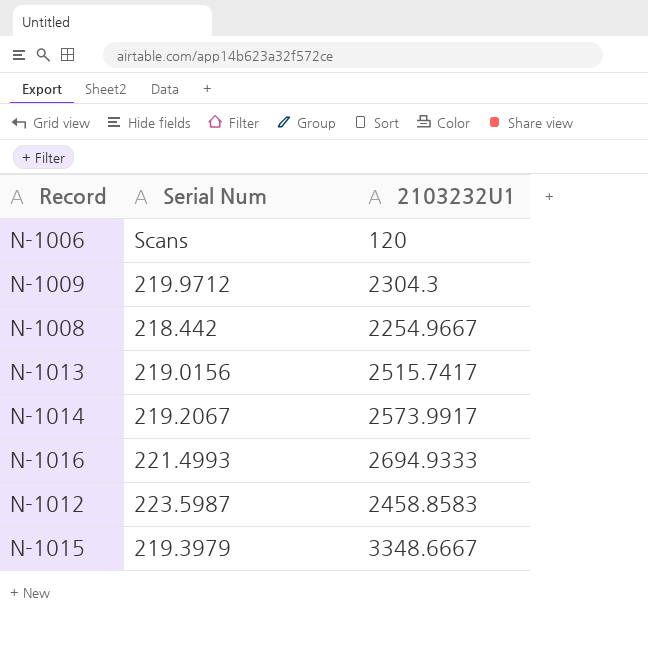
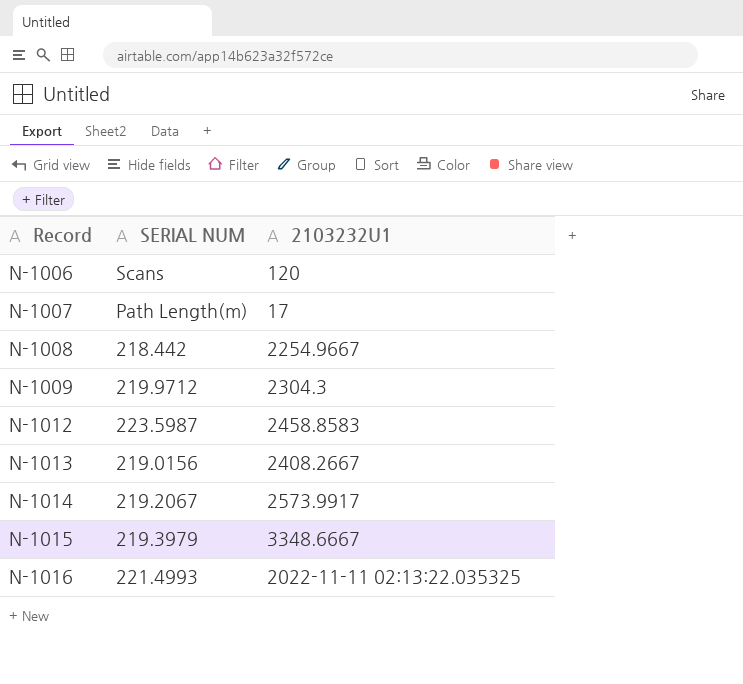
row order: none -> Record ascending
column name: Serial Num -> SERIAL NUM
row N-1007: none -> Path Length(m) | 17
N-1013 | 2103232U1: 2515.7417 -> 2408.2667
N-1016 | 2103232U1: 2694.9333 -> 2022-11-11 02:13:22.035325

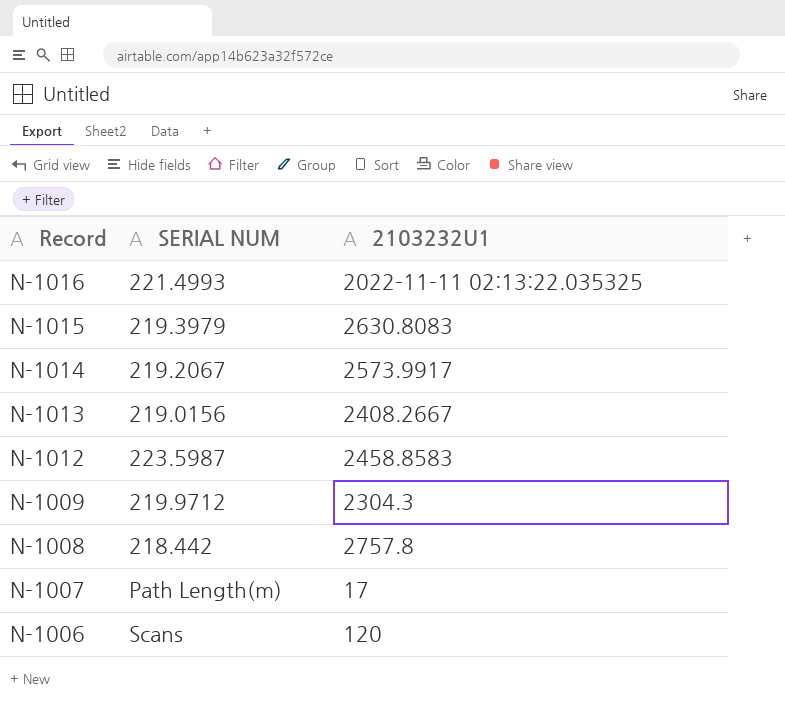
row order: Record ascending -> Record descending
N-1015 | 2103232U1: 3348.6667 -> 2630.8083
N-1008 | 2103232U1: 2254.9667 -> 2757.8

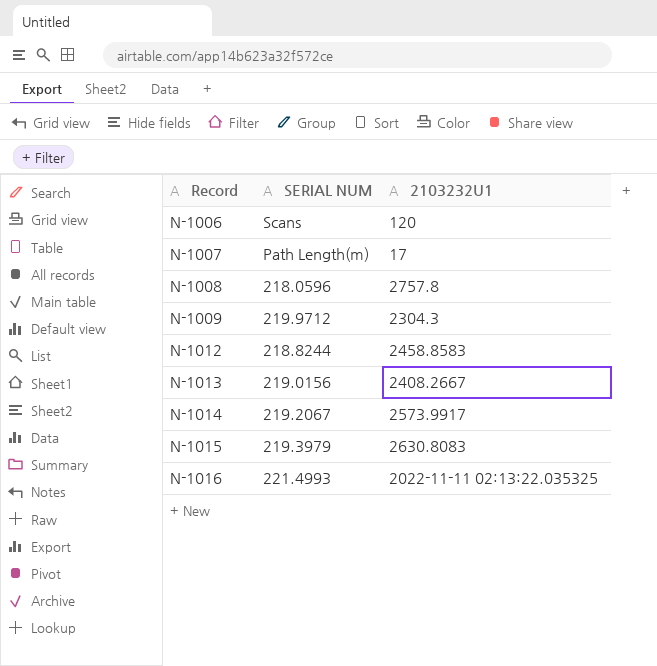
row order: Record descending -> Record ascending
N-1008 | SERIAL NUM: 218.442 -> 218.0596
N-1012 | SERIAL NUM: 223.5987 -> 218.8244

